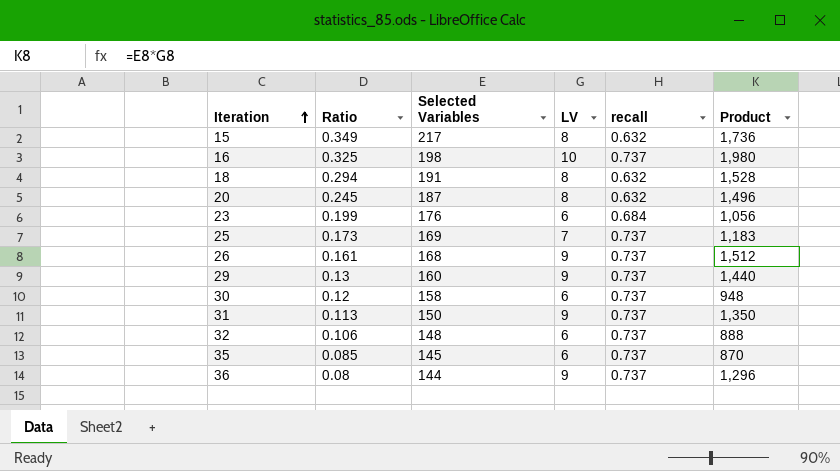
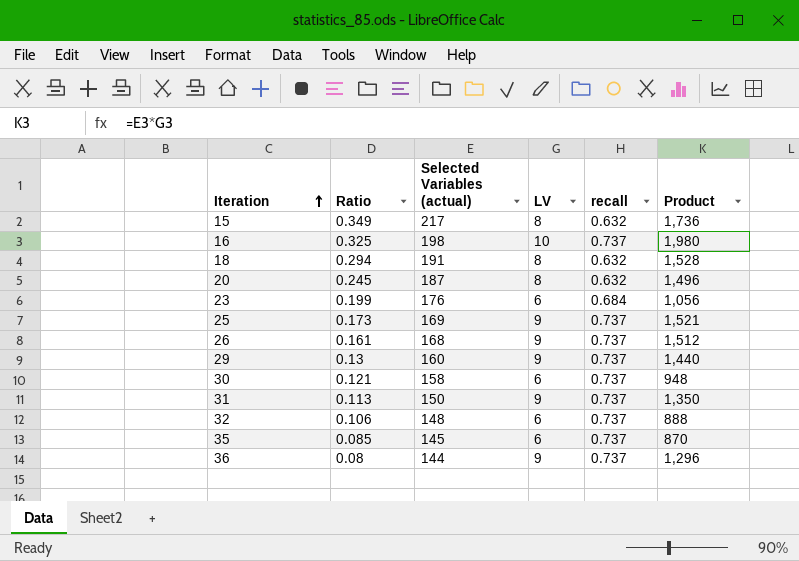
column name: Selected Variables -> Selected Variables (actual)
25 | LV: 7 -> 9
25 | Product: 1,183 -> 1,521
30 | Ratio: 0.12 -> 0.121

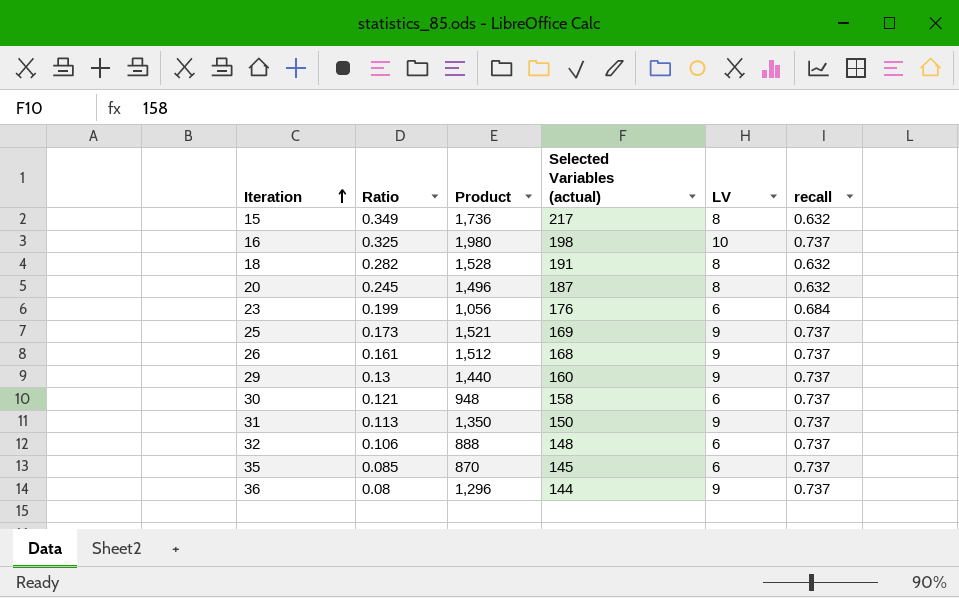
column Product | position: 6 -> 3
18 | Ratio: 0.294 -> 0.282

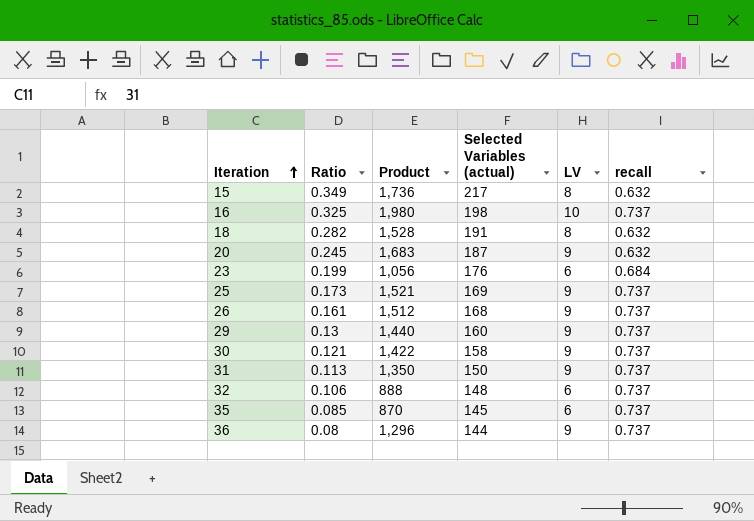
20 | Product: 1,496 -> 1,683
20 | LV: 8 -> 9
30 | Product: 948 -> 1,422
30 | LV: 6 -> 9

